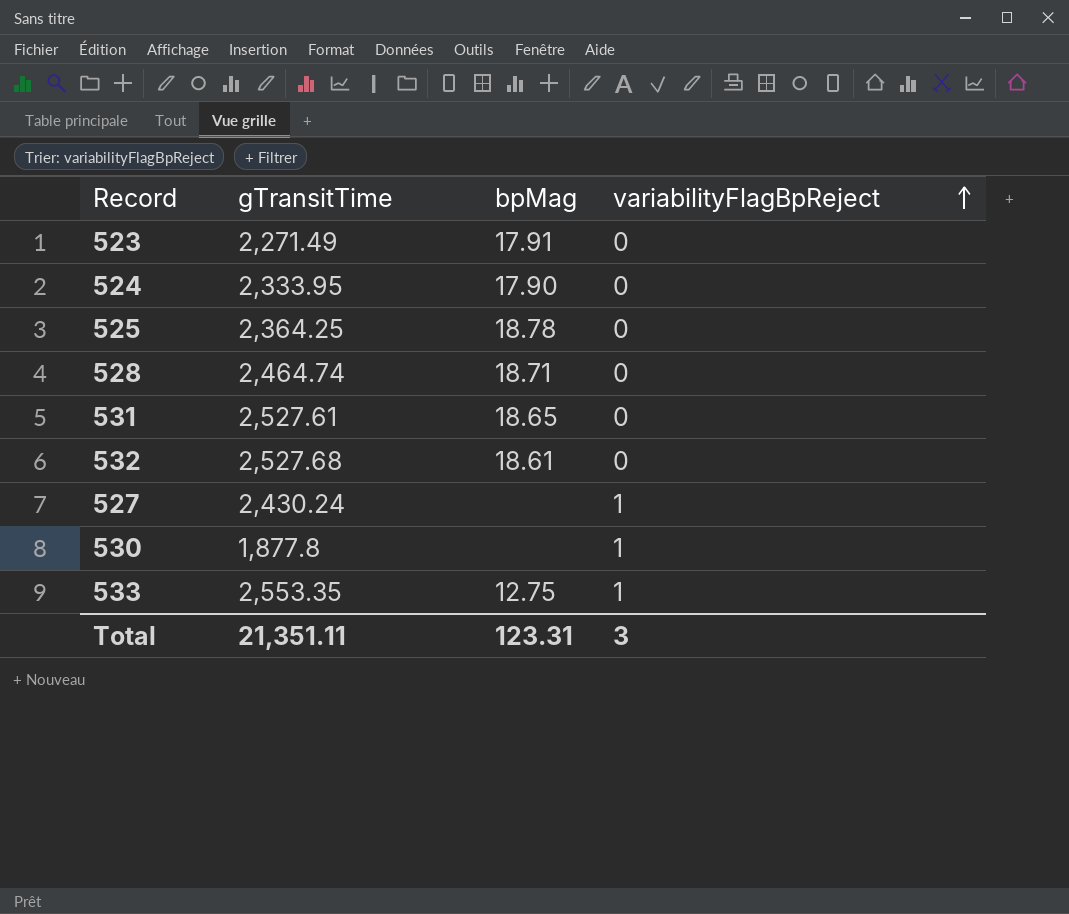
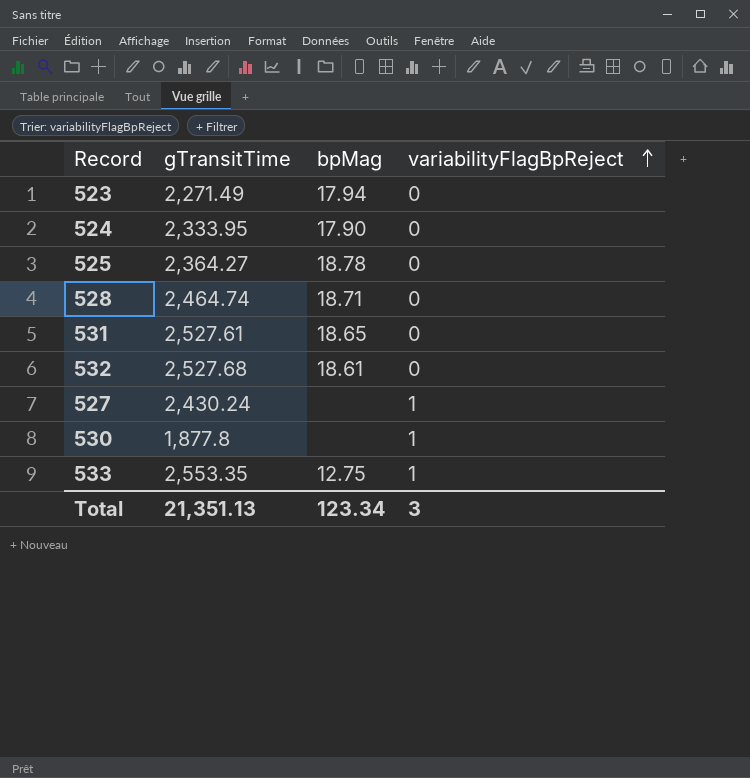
523 | bpMag: 17.91 -> 17.94
525 | gTransitTime: 2,364.25 -> 2,364.27
Total | gTransitTime: 21,351.11 -> 21,351.13
Total | bpMag: 123.31 -> 123.34

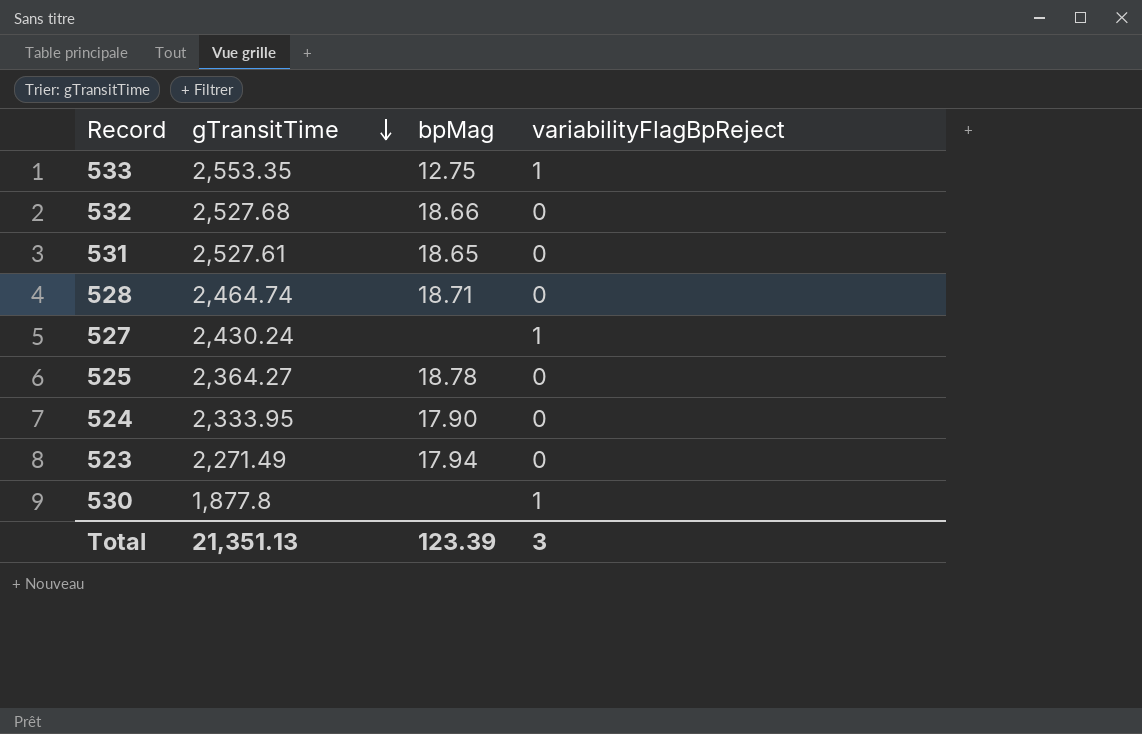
row order: variabilityFlagBpReject ascending -> gTransitTime descending
532 | bpMag: 18.61 -> 18.66
Total | bpMag: 123.34 -> 123.39

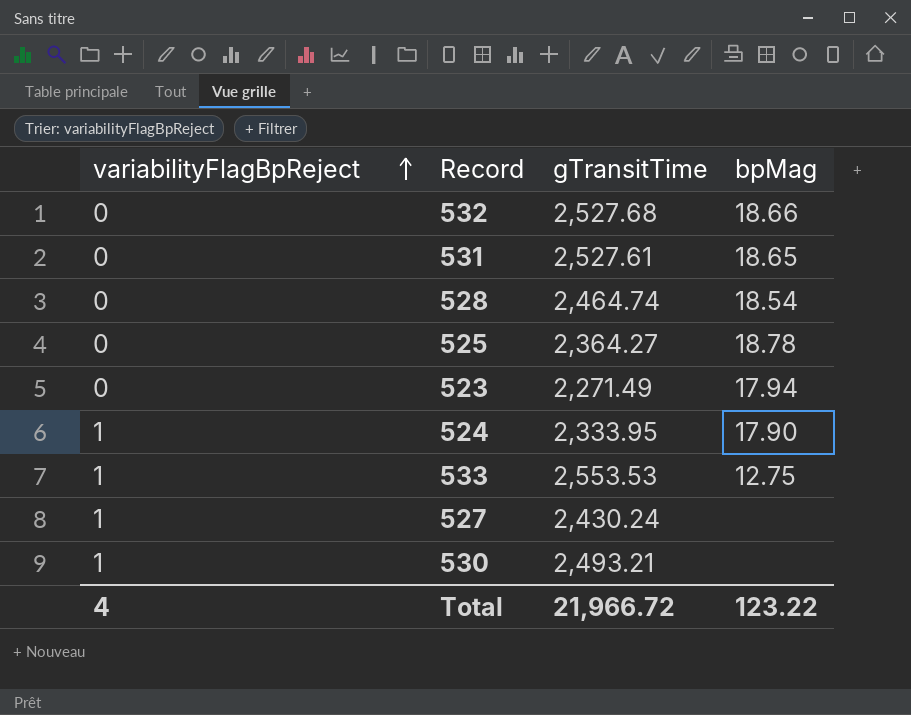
row order: gTransitTime descending -> variabilityFlagBpReject ascending
column variabilityFlagBpReject | position: 4 -> 1
528 | bpMag: 18.71 -> 18.54
524 | variabilityFlagBpReject: 0 -> 1
533 | gTransitTime: 2,553.35 -> 2,553.53
530 | gTransitTime: 1,877.8 -> 2,493.21
Total | variabilityFlagBpReject: 3 -> 4
Total | gTransitTime: 21,351.13 -> 21,966.72
Total | bpMag: 123.39 -> 123.22

